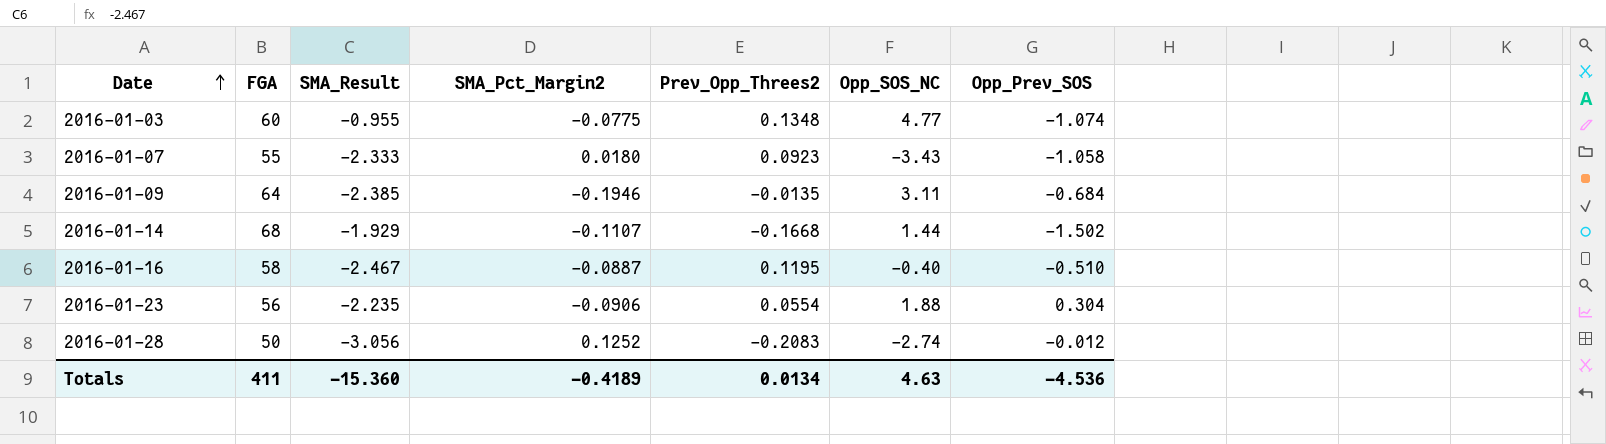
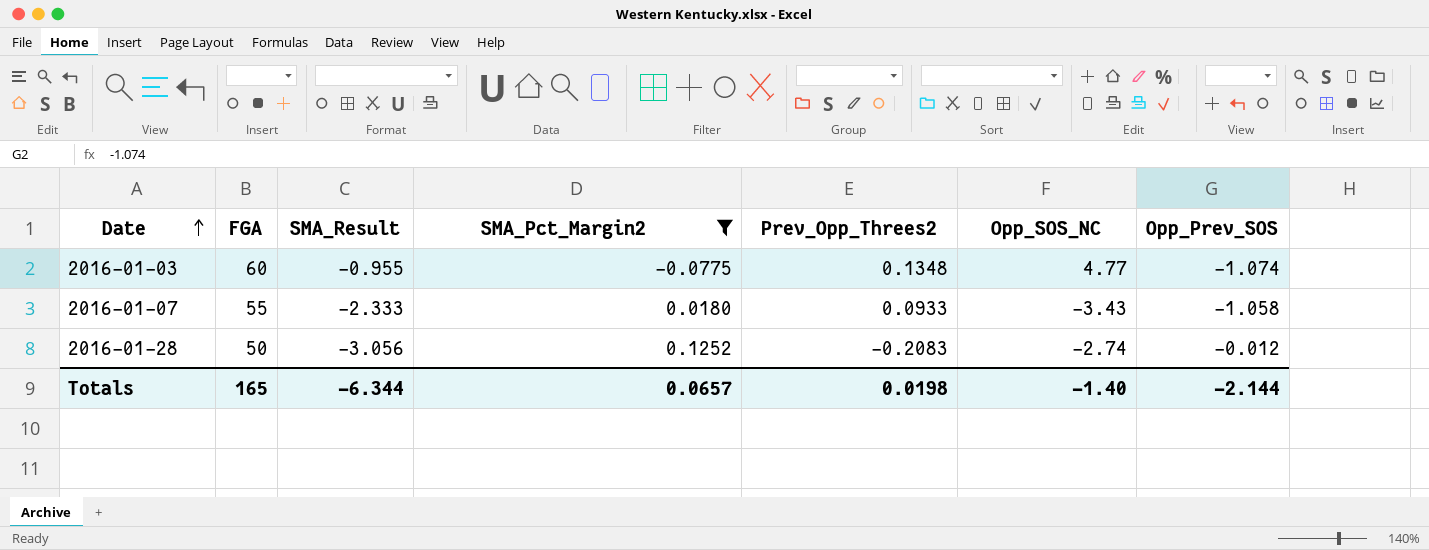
filter: none -> SMA_Pct_Margin2 >= -0.0775
2016-01-07 | Prev_Opp_Threes2: 0.0923 -> 0.0933
Totals | FGA: 411 -> 165
Totals | SMA_Result: -15.360 -> -6.344
Totals | SMA_Pct_Margin2: -0.4189 -> 0.0657
Totals | Prev_Opp_Threes2: 0.0134 -> 0.0198
Totals | Opp_SOS_NC: 4.63 -> -1.40
Totals | Opp_Prev_SOS: -4.536 -> -2.144

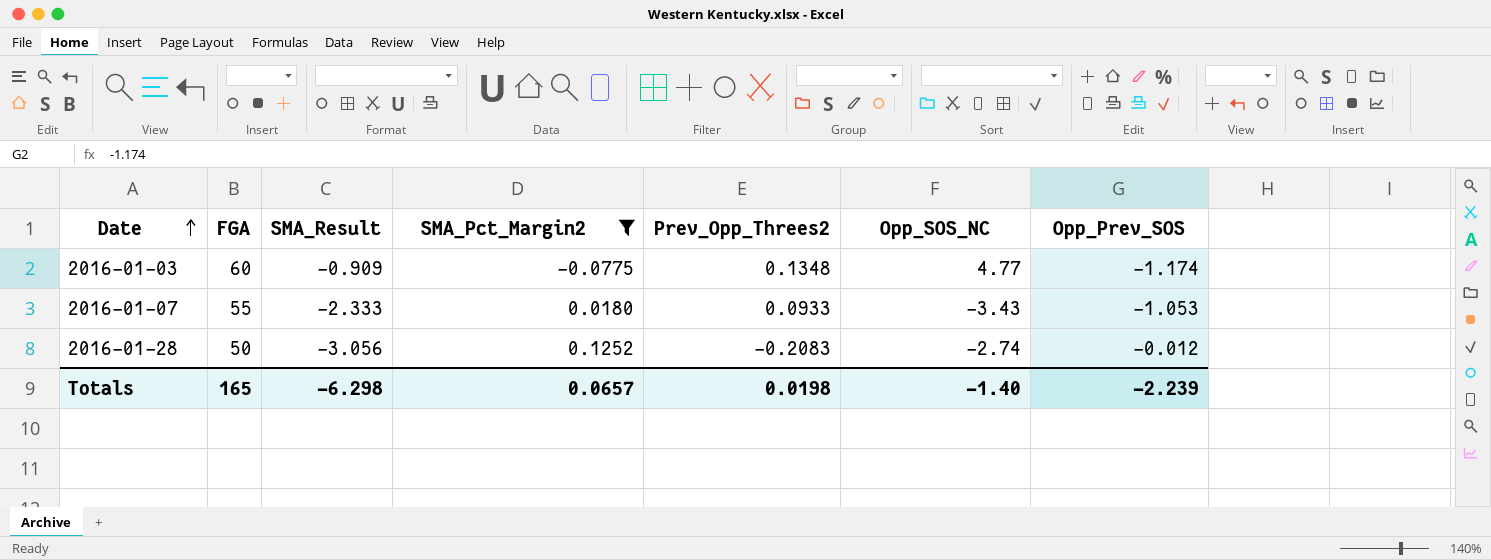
2016-01-03 | SMA_Result: -0.955 -> -0.909
2016-01-03 | Opp_Prev_SOS: -1.074 -> -1.174
2016-01-07 | Opp_Prev_SOS: -1.058 -> -1.053
Totals | SMA_Result: -6.344 -> -6.298
Totals | Opp_Prev_SOS: -2.144 -> -2.239

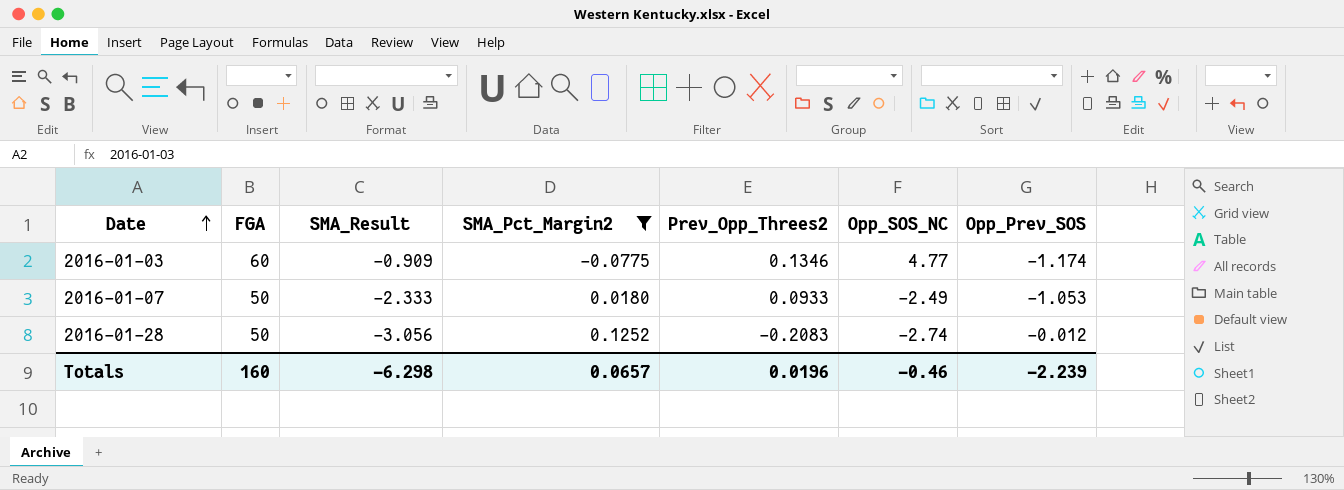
2016-01-03 | Prev_Opp_Threes2: 0.1348 -> 0.1346
2016-01-07 | FGA: 55 -> 50
2016-01-07 | Opp_SOS_NC: -3.43 -> -2.49
Totals | FGA: 165 -> 160
Totals | Prev_Opp_Threes2: 0.0198 -> 0.0196
Totals | Opp_SOS_NC: -1.40 -> -0.46

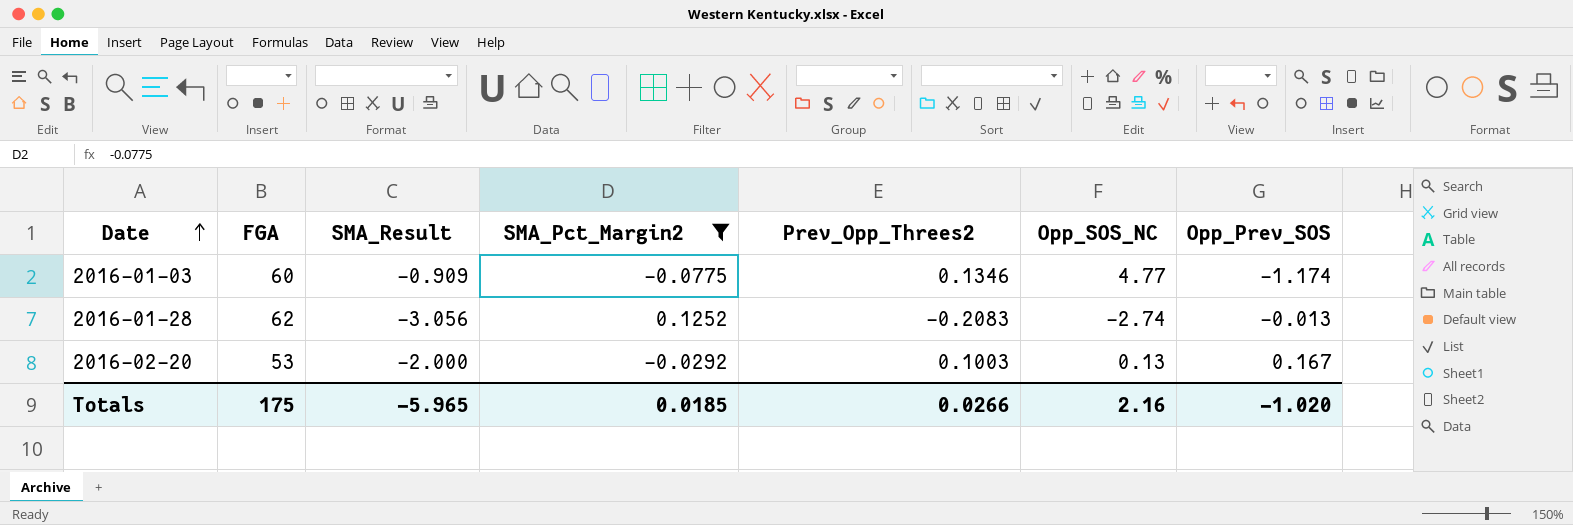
row 2016-01-07: 50 | -2.333 | 0.0180 | 0.0933 | -2.49 | -1.053 -> none
2016-01-28 | FGA: 50 -> 62
2016-01-28 | Opp_Prev_SOS: -0.012 -> -0.013
row 2016-02-20: none -> 53 | -2.000 | -0.0292 | 0.1003 | 0.13 | 0.167
Totals | FGA: 160 -> 175
Totals | SMA_Result: -6.298 -> -5.965
Totals | SMA_Pct_Margin2: 0.0657 -> 0.0185
Totals | Prev_Opp_Threes2: 0.0196 -> 0.0266
Totals | Opp_SOS_NC: -0.46 -> 2.16
Totals | Opp_Prev_SOS: -2.239 -> -1.020

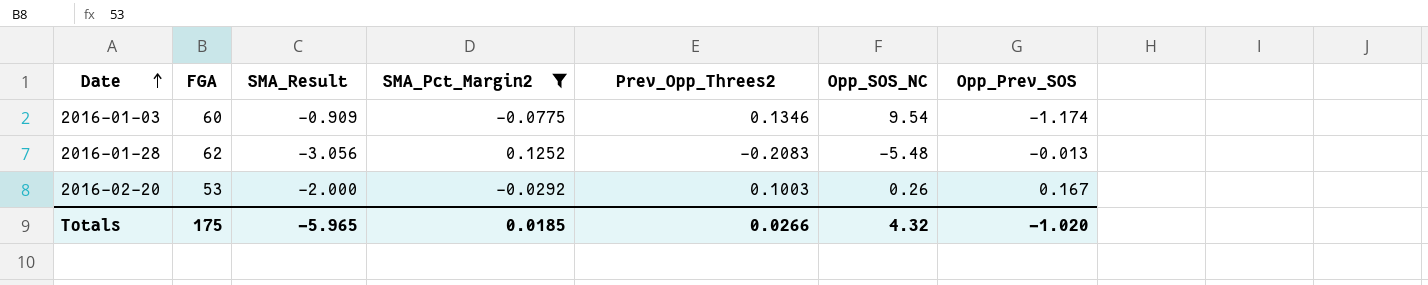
2016-01-03 | Opp_SOS_NC: 4.77 -> 9.54
2016-01-28 | Opp_SOS_NC: -2.74 -> -5.48
2016-02-20 | Opp_SOS_NC: 0.13 -> 0.26
Totals | Opp_SOS_NC: 2.16 -> 4.32

